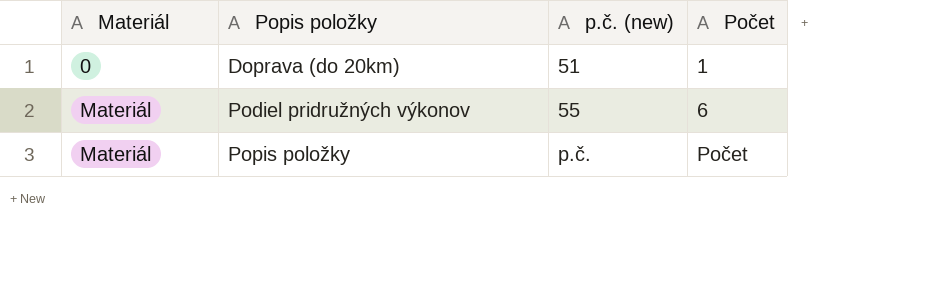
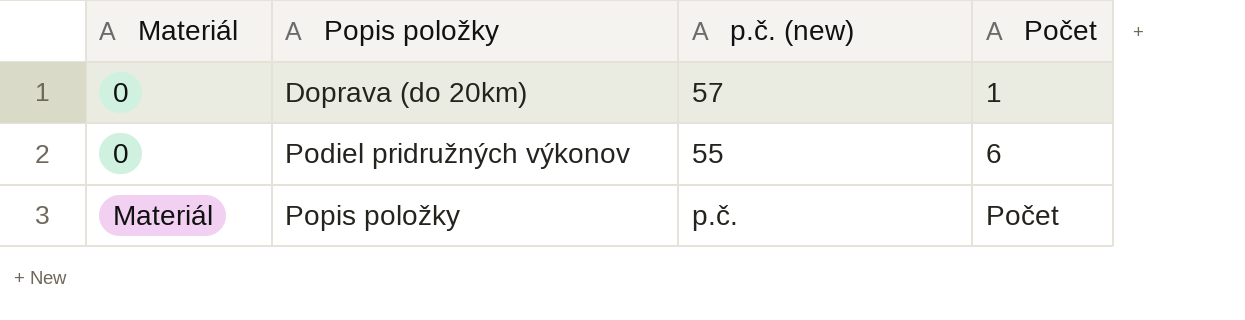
Doprava (do 20km) | p.č. (new): 51 -> 57
Podiel pridružných výkonov | Materiál: Materiál -> 0

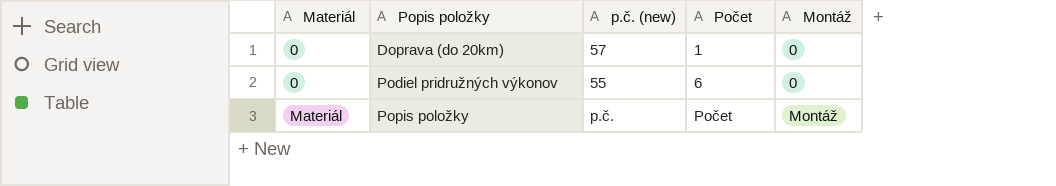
column Montáž | position: none -> 5

